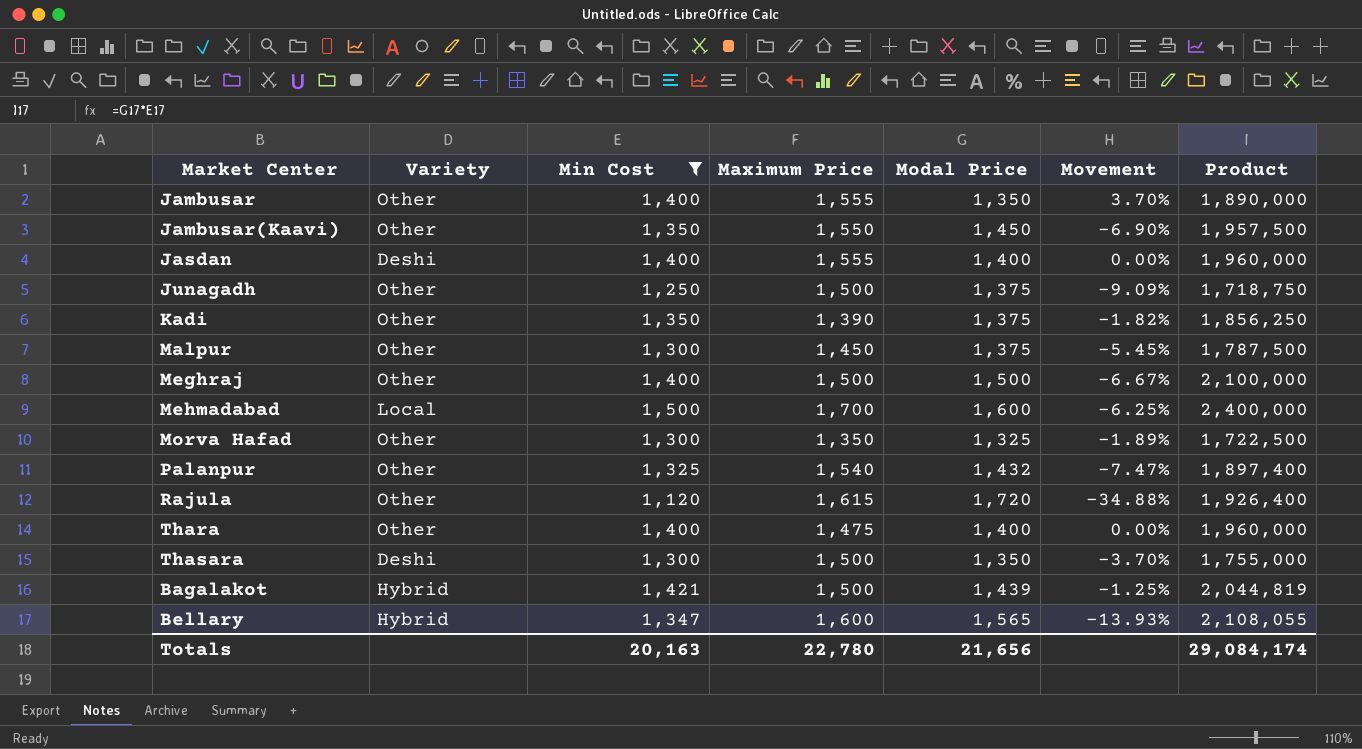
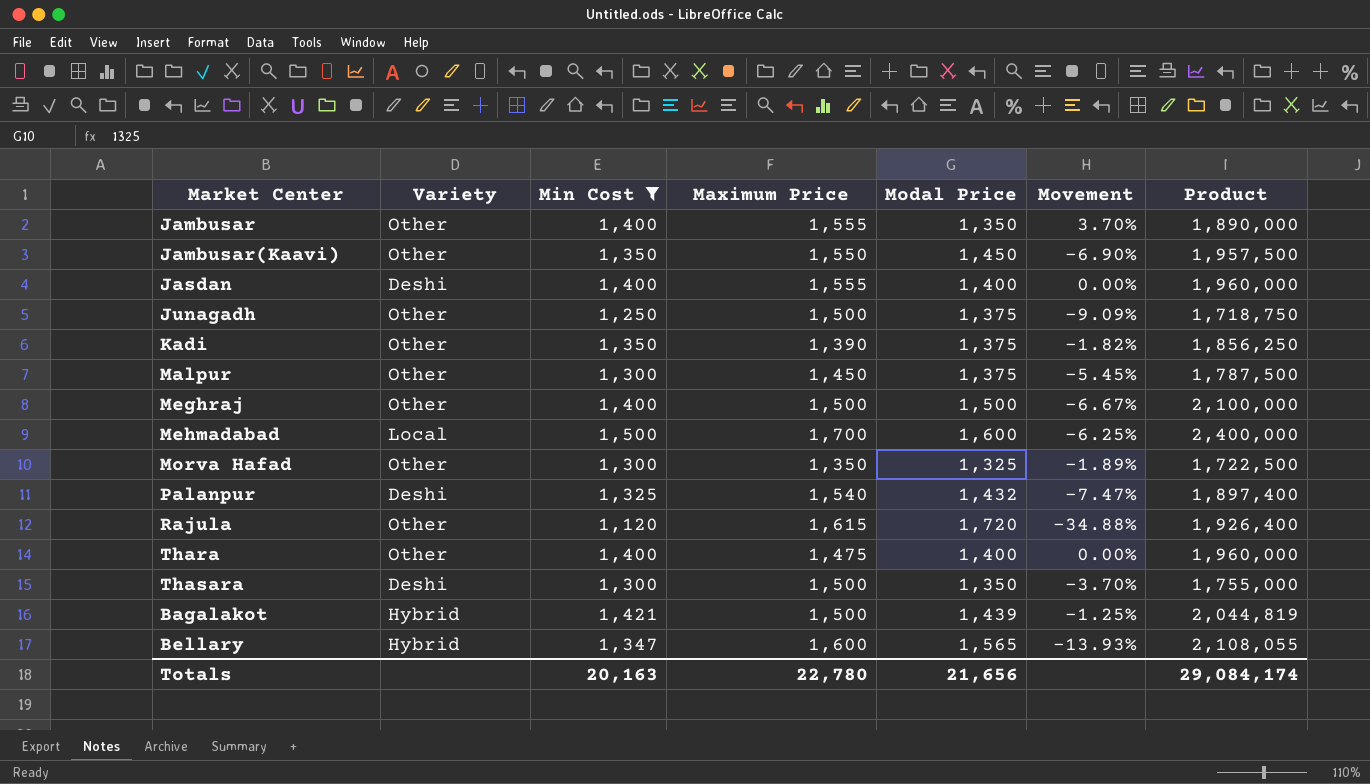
Palanpur | Variety: Other -> Deshi

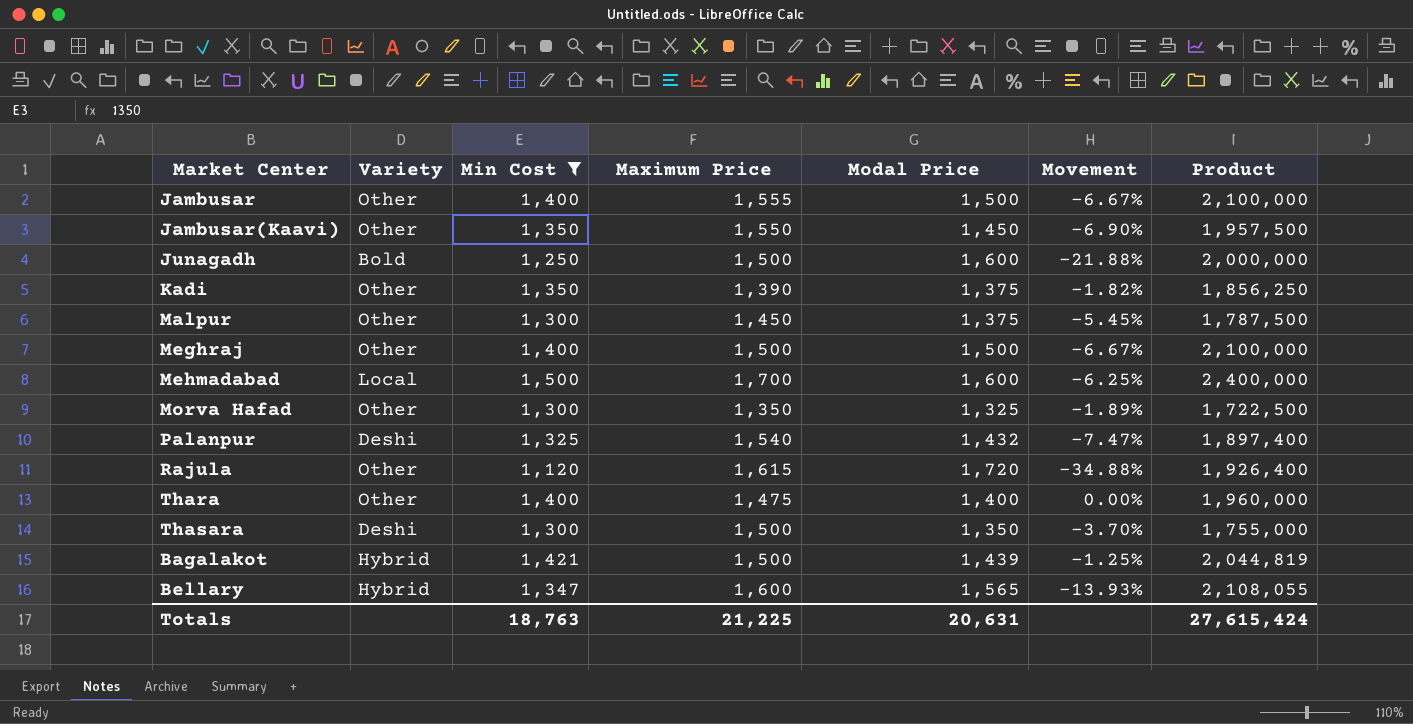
row Jasdan: Deshi | 1,400 | 1,555 | 1,400 | 0.00% | 1,960,000 -> none
Jambusar | Modal Price: 1,350 -> 1,500
Jambusar | Movement: 3.70% -> -6.67%
Jambusar | Product: 1,890,000 -> 2,100,000
Junagadh | Variety: Other -> Bold
Junagadh | Modal Price: 1,375 -> 1,600
Junagadh | Movement: -9.09% -> -21.88%
Junagadh | Product: 1,718,750 -> 2,000,000
Totals | Min Cost: 20,163 -> 18,763
Totals | Maximum Price: 22,780 -> 21,225
Totals | Modal Price: 21,656 -> 20,631
Totals | Product: 29,084,174 -> 27,615,424

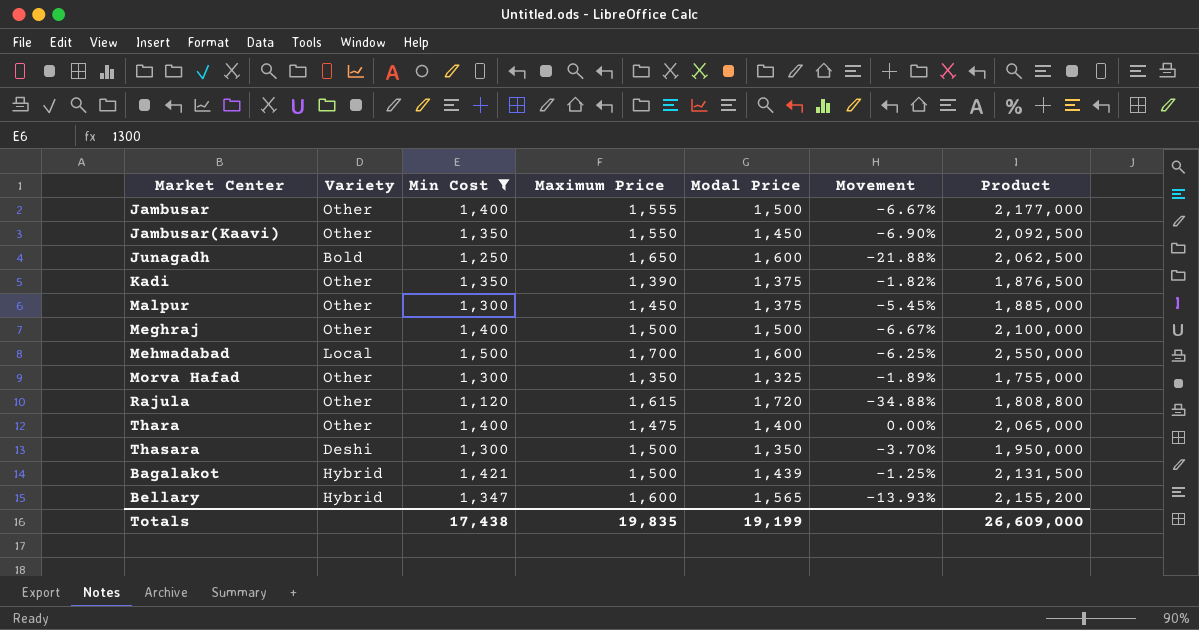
column Product | formula: [Min Cost] * [Modal Price] -> [Min Cost] * [Maximum Price]
row Palanpur: Deshi | 1,325 | 1,540 | 1,432 | -7.47% | 1,897,400 -> none
Junagadh | Maximum Price: 1,500 -> 1,650
Totals | Min Cost: 18,763 -> 17,438
Totals | Maximum Price: 21,225 -> 19,835
Totals | Modal Price: 20,631 -> 19,199
Totals | Product: 27,615,424 -> 26,609,000

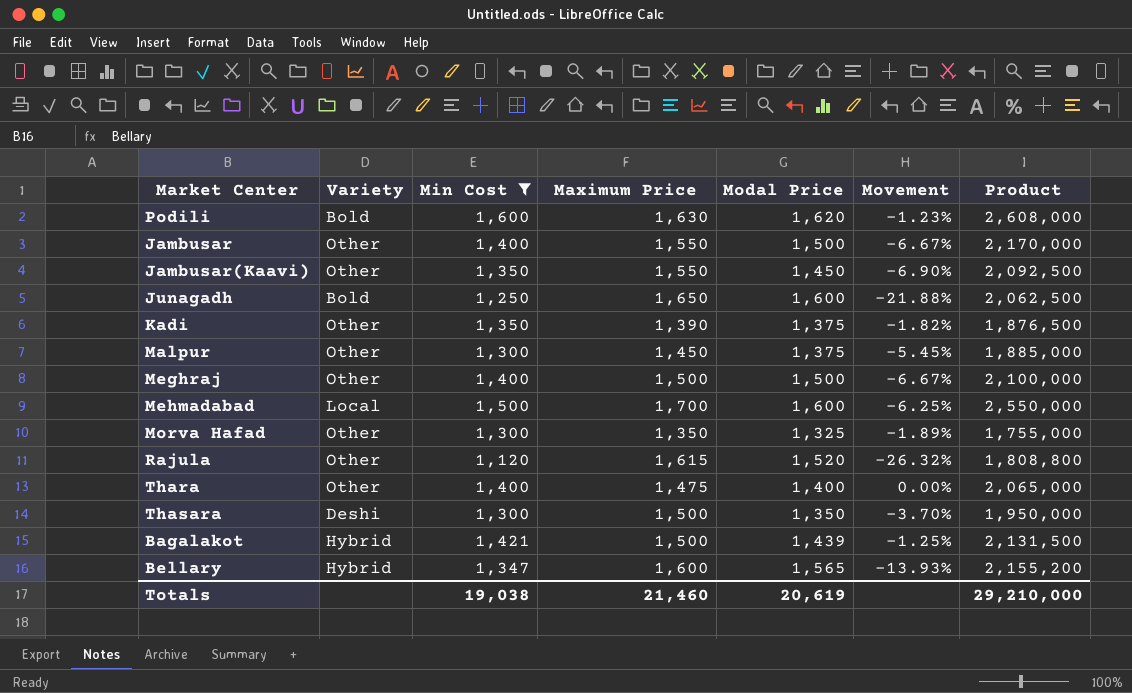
row Podili: none -> Bold | 1,600 | 1,630 | 1,620 | -1.23% | 2,608,000
Jambusar | Maximum Price: 1,555 -> 1,550
Jambusar | Product: 2,177,000 -> 2,170,000
Rajula | Modal Price: 1,720 -> 1,520
Rajula | Movement: -34.88% -> -26.32%
Totals | Min Cost: 17,438 -> 19,038
Totals | Maximum Price: 19,835 -> 21,460
Totals | Modal Price: 19,199 -> 20,619
Totals | Product: 26,609,000 -> 29,210,000

